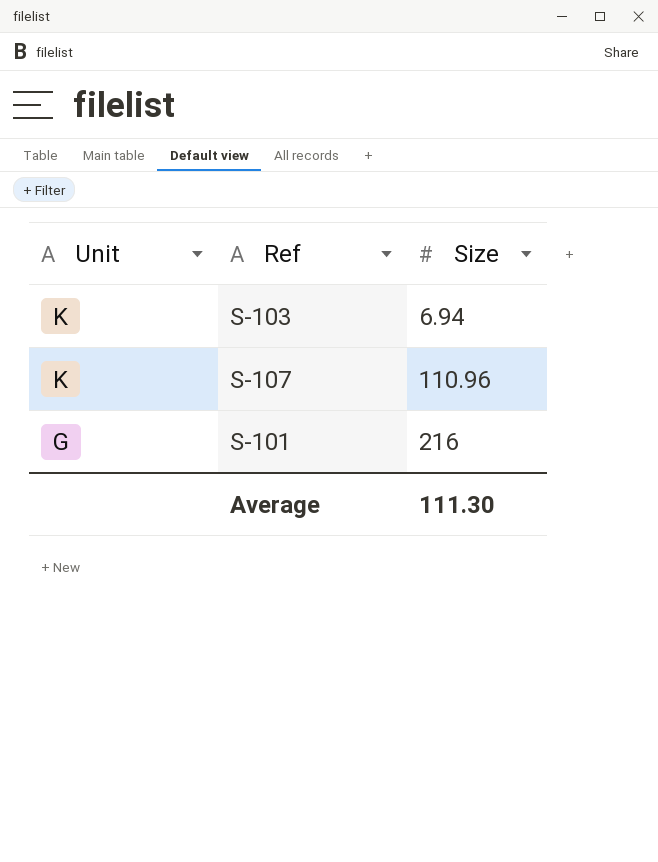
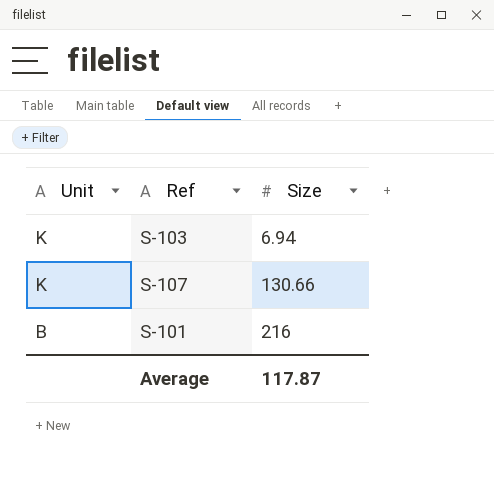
S-107 | Size: 110.96 -> 130.66
S-101 | Unit: G -> B
Average | Size: 111.30 -> 117.87

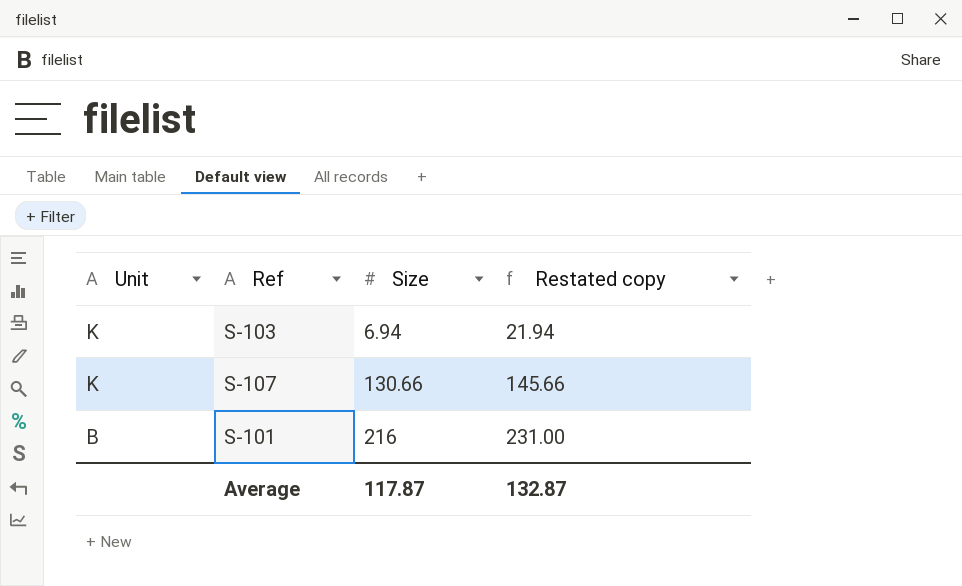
column Restated copy | formula: none -> [Size] + 15

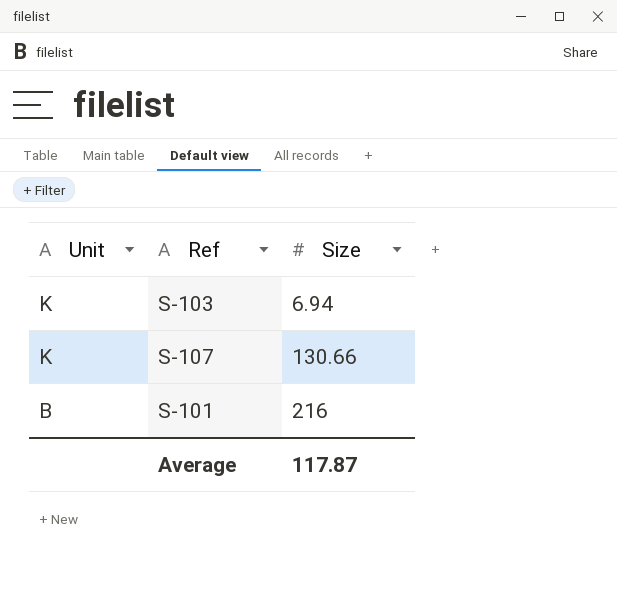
column Restated copy | formula: [Size] + 15 -> none

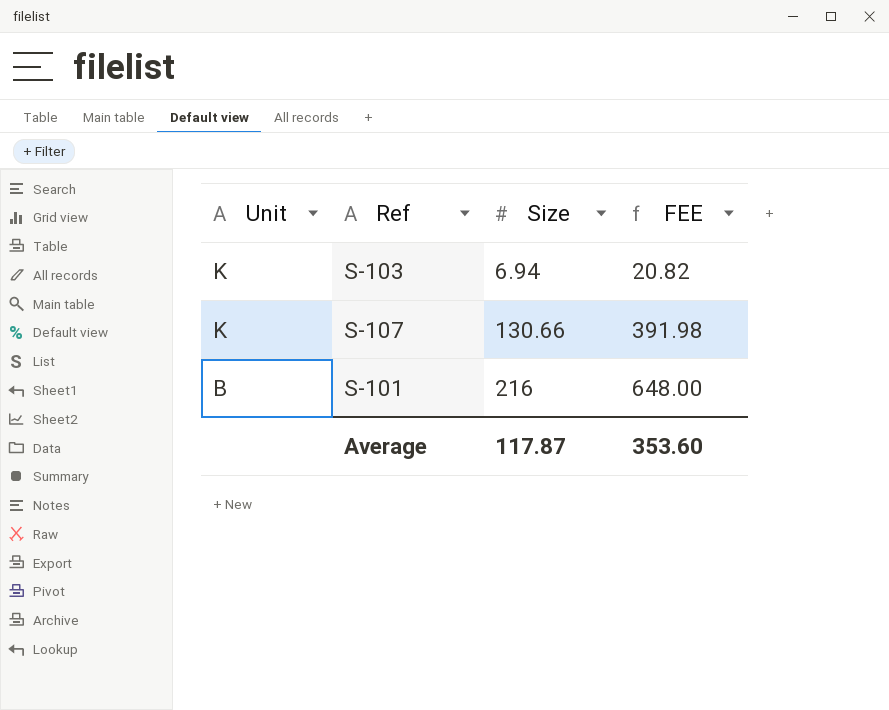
column FEE | formula: none -> [Size] * 3

